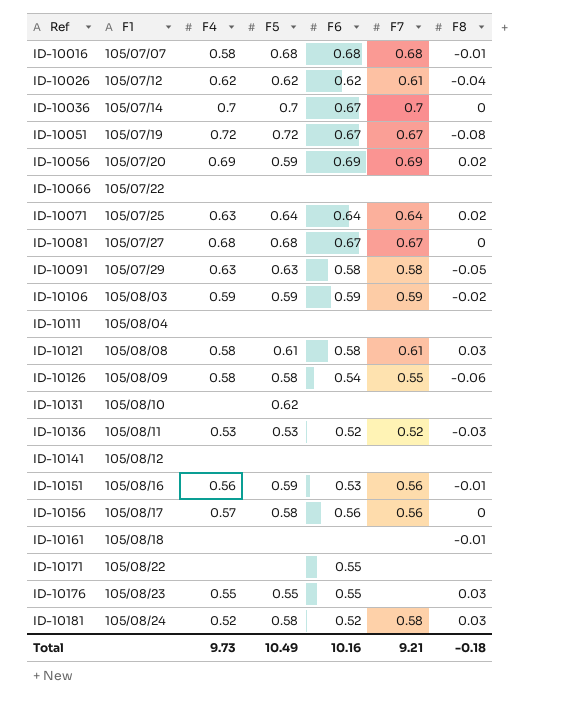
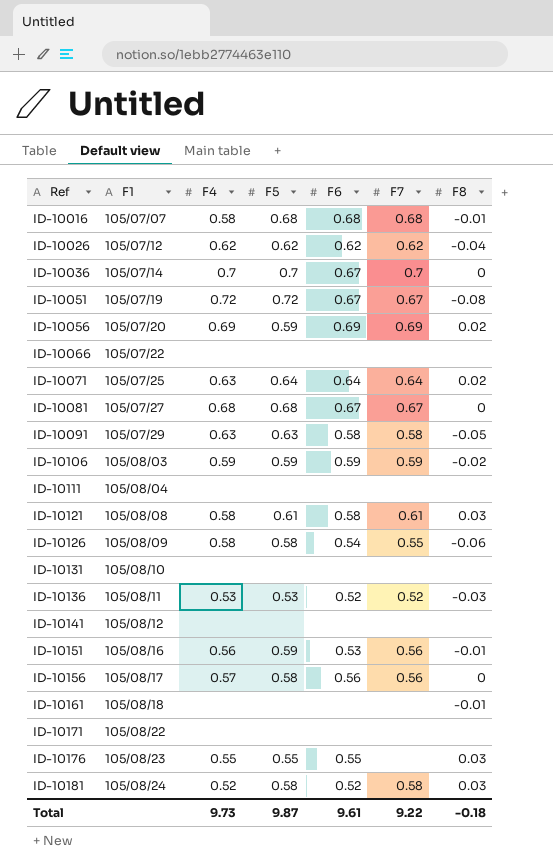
ID-10026 | F7: 0.61 -> 0.62
ID-10131 | F5: 0.62 -> none
ID-10171 | F6: 0.55 -> none
Total | F5: 10.49 -> 9.87
Total | F6: 10.16 -> 9.61
Total | F7: 9.21 -> 9.22

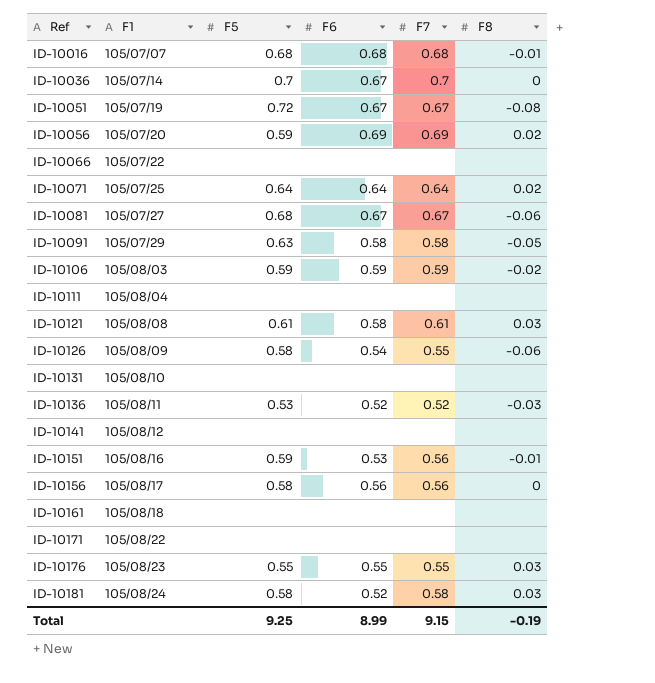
column F4 | position: 3 -> none
row ID-10026: 105/07/12 | 0.62 | 0.62 | 0.62 | 0.62 | -0.04 -> none
ID-10081 | F8: 0 -> -0.06
ID-10161 | F8: -0.01 -> none
ID-10176 | F7: none -> 0.55
Total | F5: 9.87 -> 9.25
Total | F6: 9.61 -> 8.99
Total | F7: 9.22 -> 9.15
Total | F8: -0.18 -> -0.19

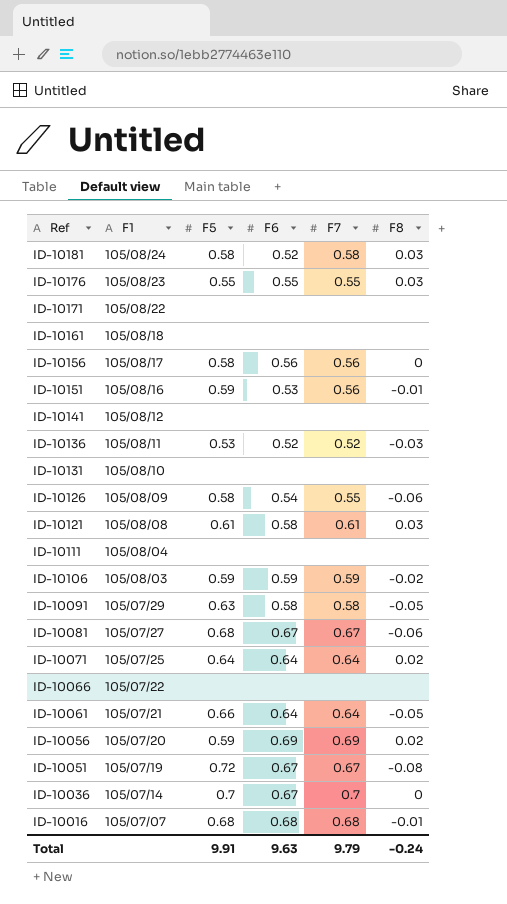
row order: Ref ascending -> Ref descending
row ID-10061: none -> 105/07/21 | 0.66 | 0.64 | 0.64 | -0.05
Total | F5: 9.25 -> 9.91
Total | F6: 8.99 -> 9.63
Total | F7: 9.15 -> 9.79
Total | F8: -0.19 -> -0.24

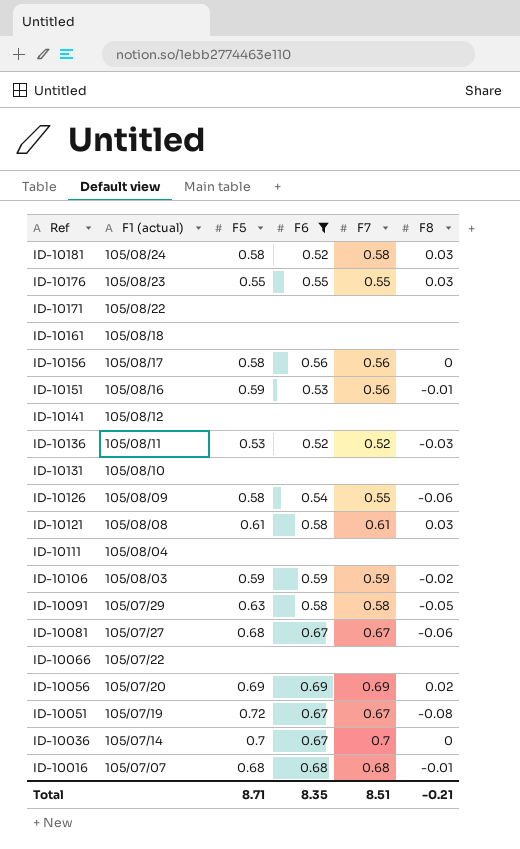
filter: none -> F6 != 0.64
column name: F1 -> F1 (actual)
ID-10056 | F5: 0.59 -> 0.69
Total | F5: 9.91 -> 8.71
Total | F6: 9.63 -> 8.35
Total | F7: 9.79 -> 8.51
Total | F8: -0.24 -> -0.21

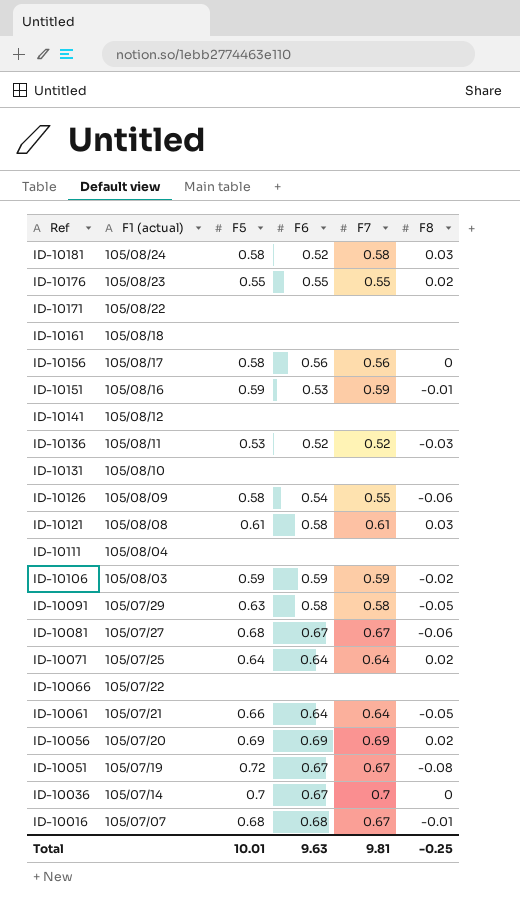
filter: F6 != 0.64 -> none
ID-10176 | F8: 0.03 -> 0.02
ID-10151 | F7: 0.56 -> 0.59
ID-10016 | F7: 0.68 -> 0.67
Total | F5: 8.71 -> 10.01
Total | F6: 8.35 -> 9.63
Total | F7: 8.51 -> 9.81
Total | F8: -0.21 -> -0.25

